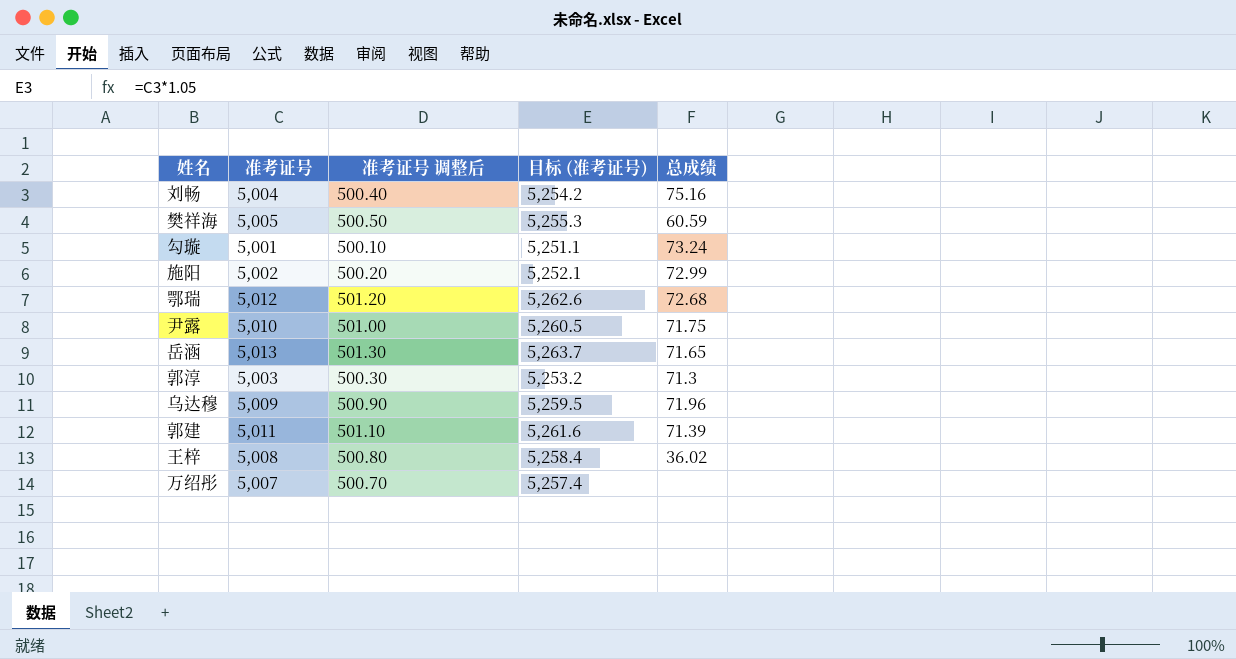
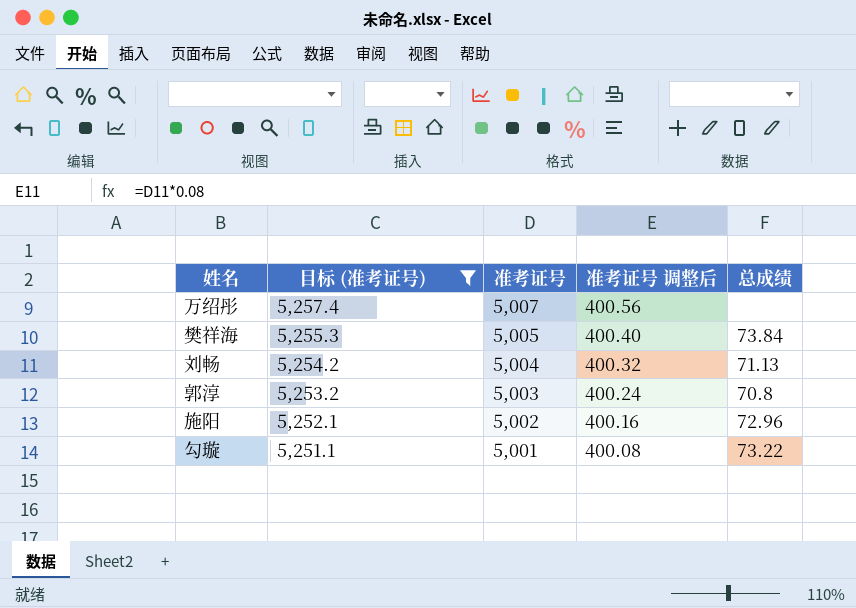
filter: none -> 目标 (准考证号) <= 5,257.4
row order: none -> 目标 (准考证号) descending
column 目标 (准考证号) | position: 4 -> 2
column 准考证号 调整后 | formula: [准考证号] * 0.1 -> [准考证号] * 0.08
樊祥海 | 总成绩: 60.59 -> 73.84
刘畅 | 总成绩: 75.16 -> 71.13
郭淳 | 总成绩: 71.3 -> 70.8
施阳 | 总成绩: 72.99 -> 72.96
勾璇 | 总成绩: 73.24 -> 73.22

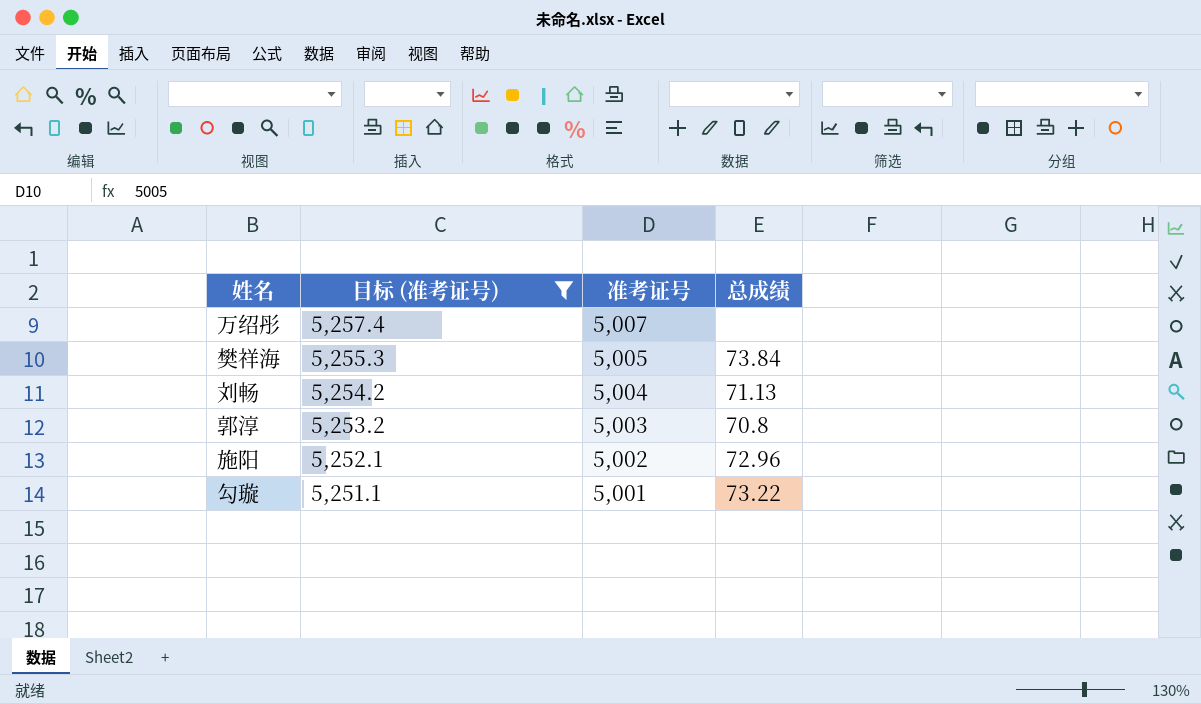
column 准考证号 调整后 | formula: [准考证号] * 0.08 -> none

